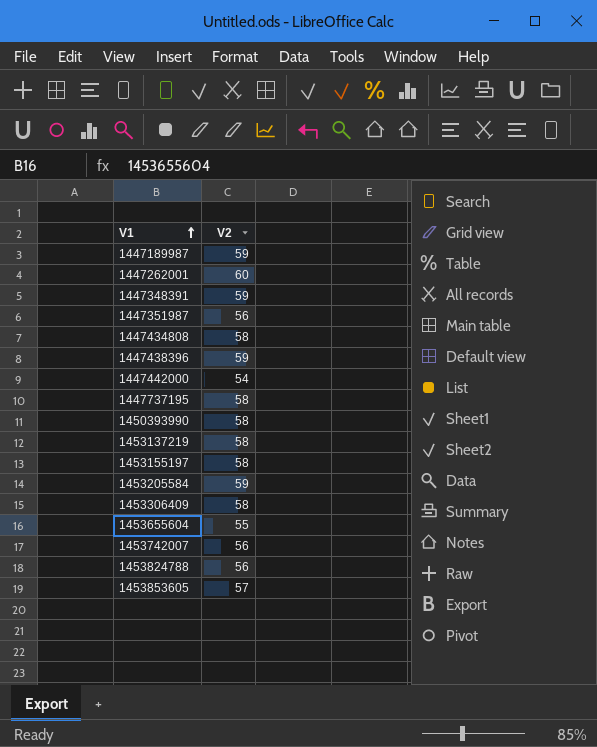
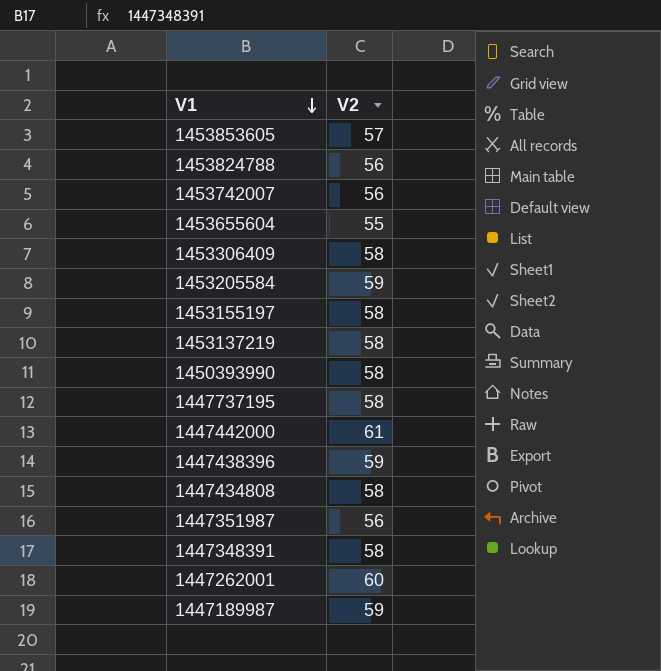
row order: V1 ascending -> V1 descending
1447442000 | V2: 54 -> 61
1447348391 | V2: 59 -> 58

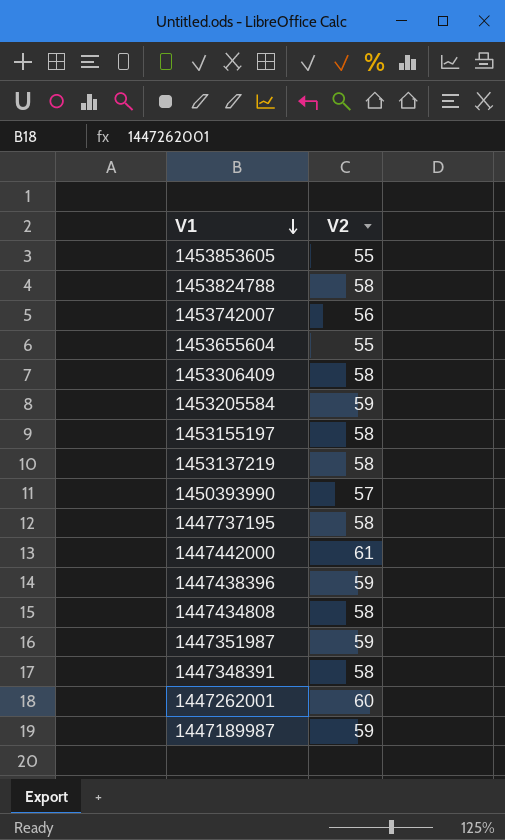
1453853605 | V2: 57 -> 55
1453824788 | V2: 56 -> 58
1450393990 | V2: 58 -> 57
1447351987 | V2: 56 -> 59

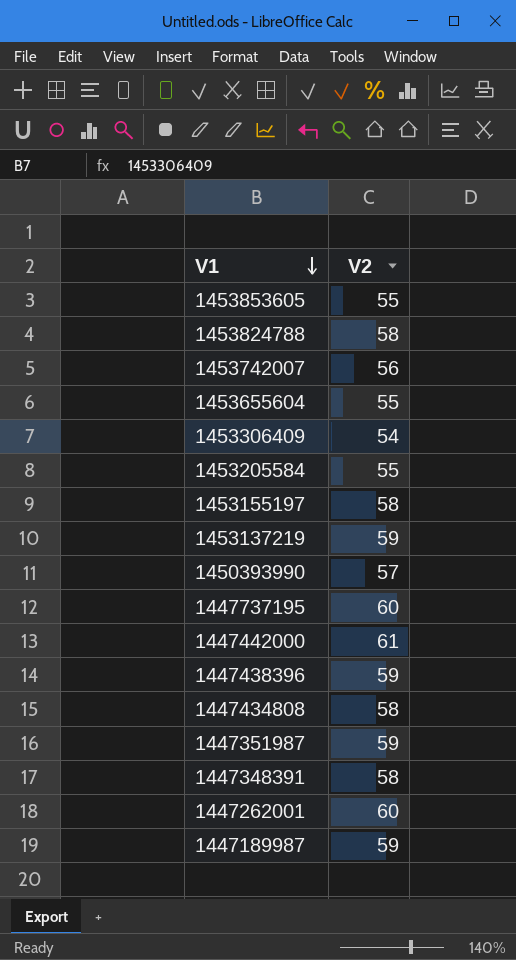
1453306409 | V2: 58 -> 54
1453205584 | V2: 59 -> 55
1453137219 | V2: 58 -> 59
1447737195 | V2: 58 -> 60

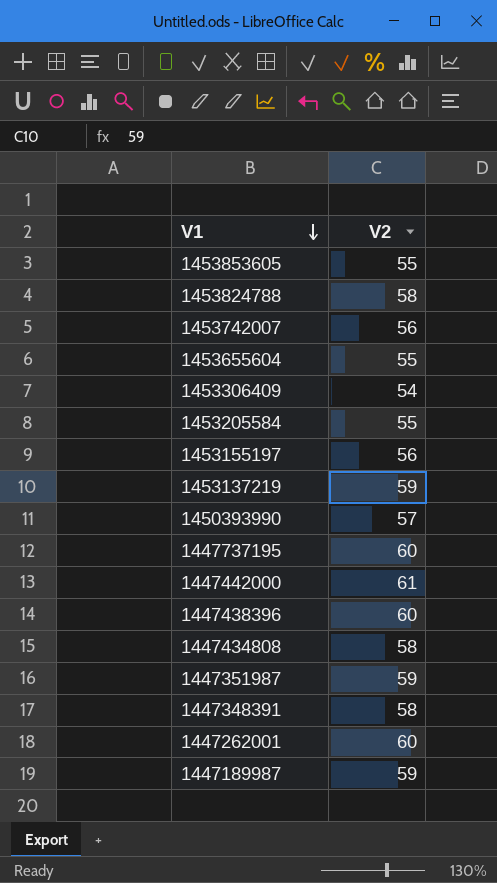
1453155197 | V2: 58 -> 56
1447438396 | V2: 59 -> 60

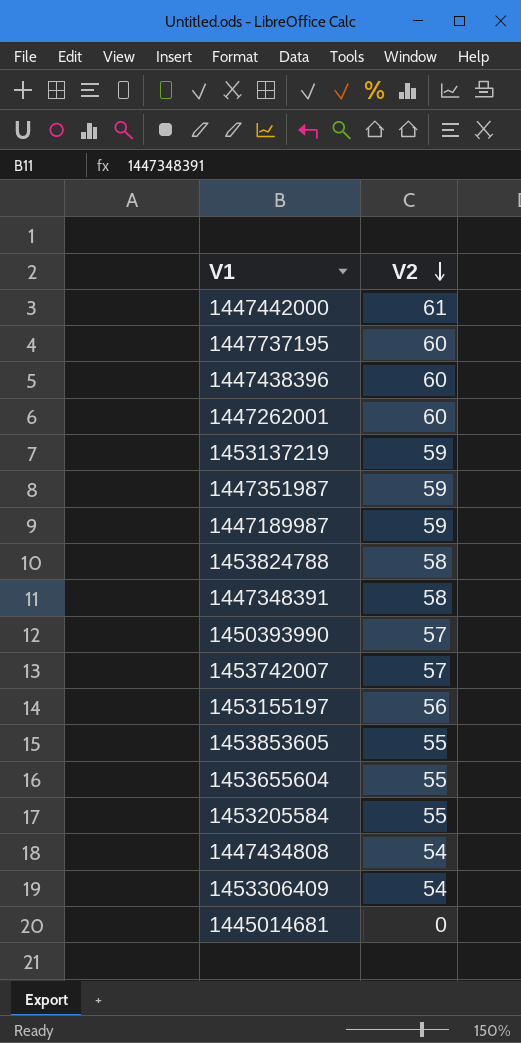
row order: V1 descending -> V2 descending
1453742007 | V2: 56 -> 57
1447434808 | V2: 58 -> 54
row 1445014681: none -> 0

